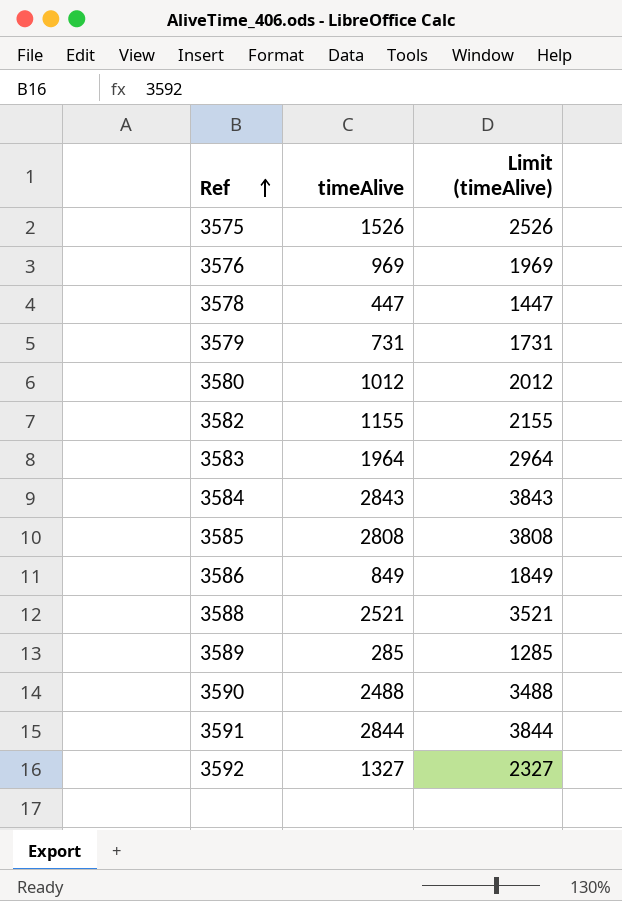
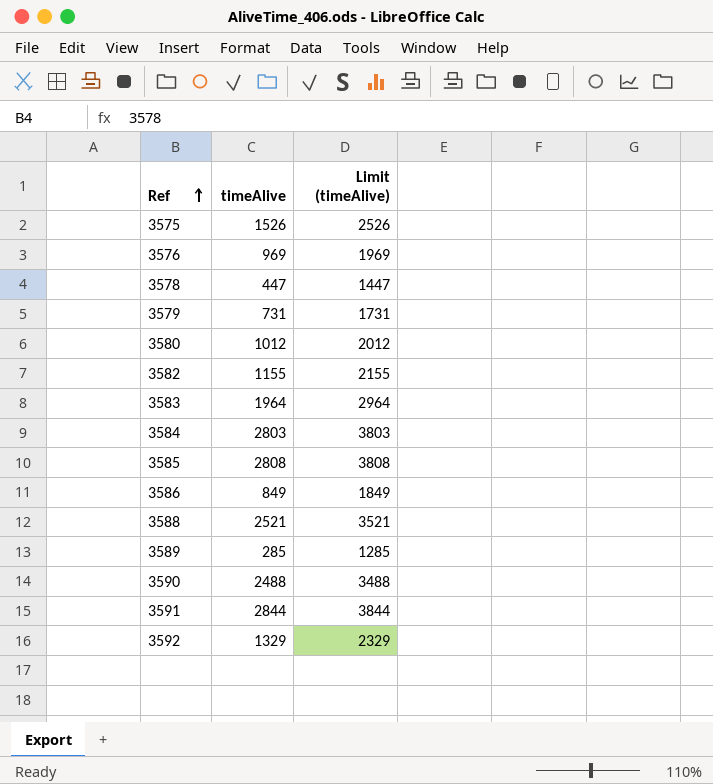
3584 | timeAlive: 2843 -> 2803
3584 | Limit (timeAlive): 3843 -> 3803
3592 | timeAlive: 1327 -> 1329
3592 | Limit (timeAlive): 2327 -> 2329

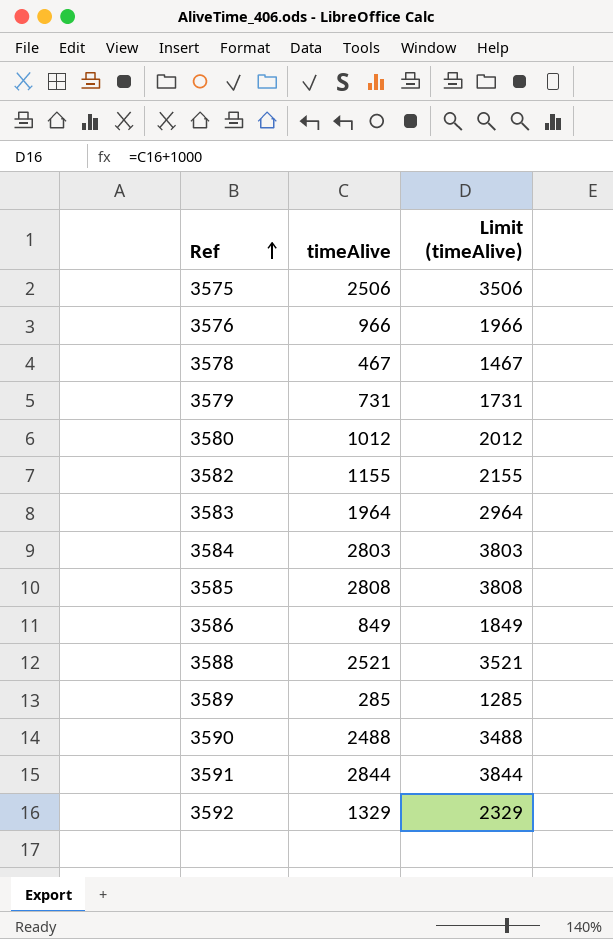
3575 | timeAlive: 1526 -> 2506
3575 | Limit (timeAlive): 2526 -> 3506
3576 | timeAlive: 969 -> 966
3576 | Limit (timeAlive): 1969 -> 1966
3578 | timeAlive: 447 -> 467
3578 | Limit (timeAlive): 1447 -> 1467

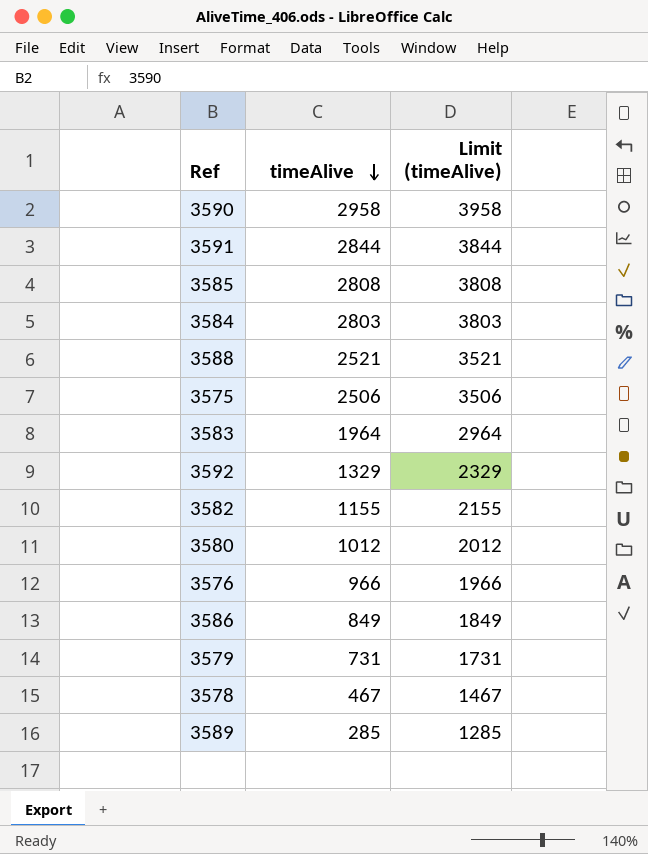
row order: Ref ascending -> timeAlive descending
3590 | timeAlive: 2488 -> 2958
3590 | Limit (timeAlive): 3488 -> 3958

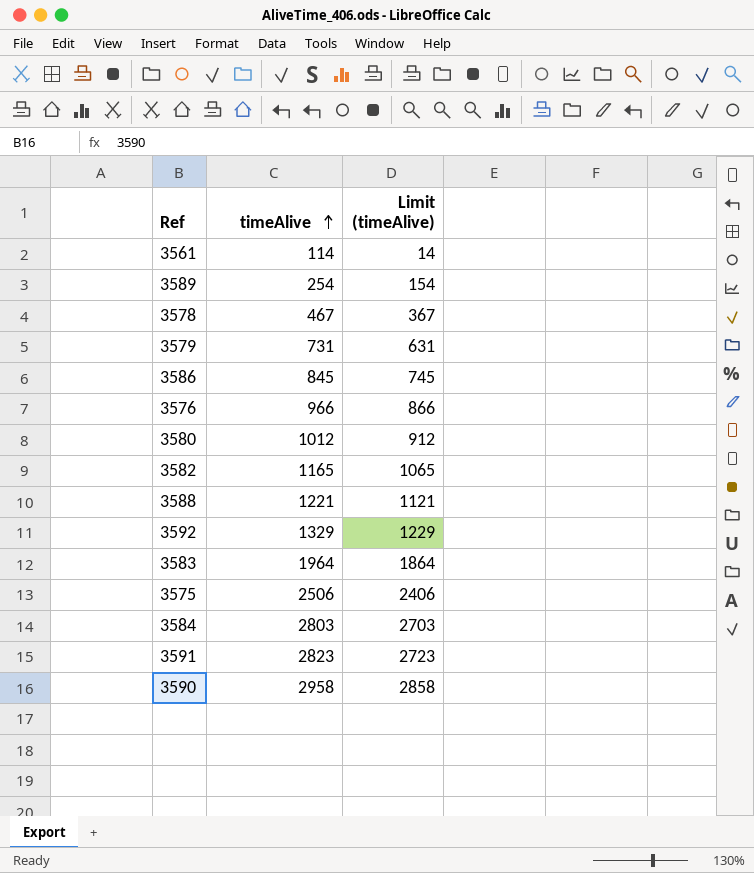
row order: timeAlive descending -> timeAlive ascending
column Limit (timeAlive) | formula: [timeAlive] + 1000 -> [timeAlive] - 100
row 3585: 2808 | 3808 -> none
row 3561: none -> 114 | 14
3589 | timeAlive: 285 -> 254
3586 | timeAlive: 849 -> 845
3582 | timeAlive: 1155 -> 1165
3588 | timeAlive: 2521 -> 1221
3591 | timeAlive: 2844 -> 2823

